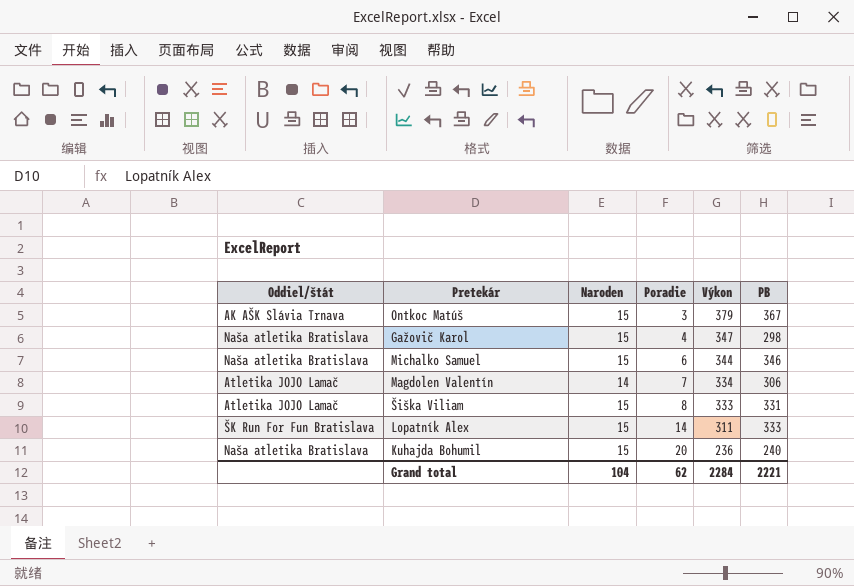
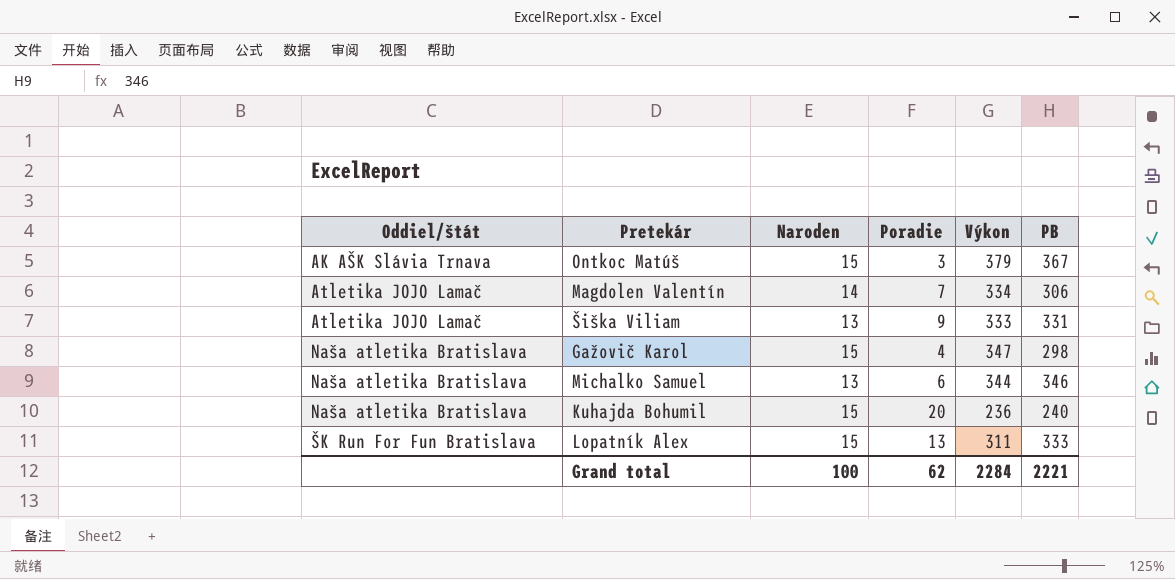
row order: Poradie ascending -> Oddiel/štát ascending
Šiška Viliam | Naroden: 15 -> 13
Šiška Viliam | Poradie: 8 -> 9
Michalko Samuel | Naroden: 15 -> 13
Lopatník Alex | Poradie: 14 -> 13
Grand total | Naroden: 104 -> 100

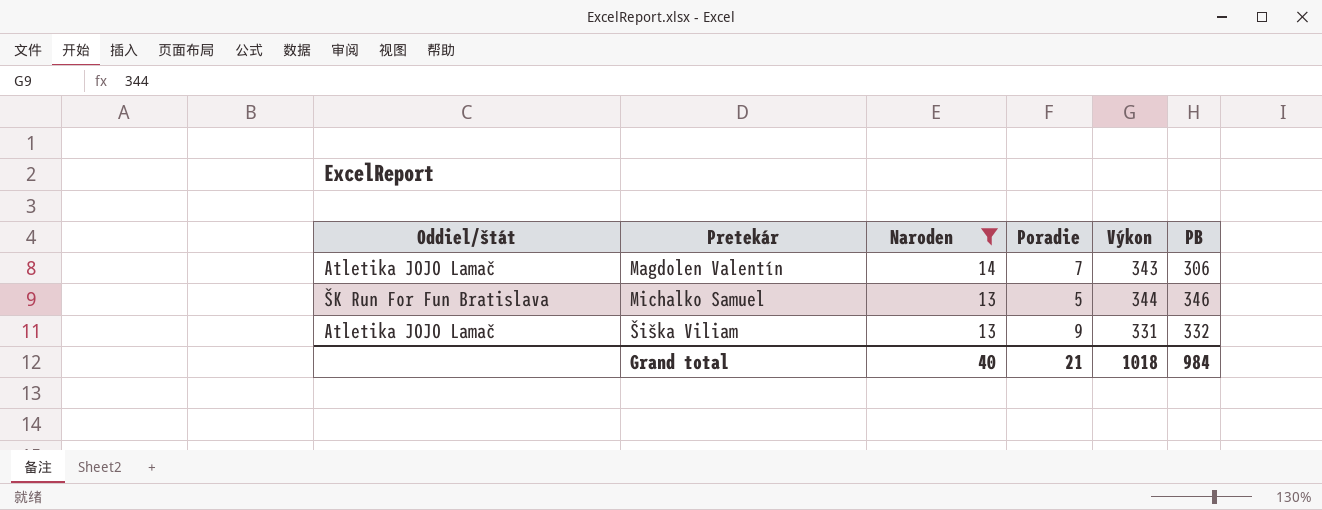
filter: none -> Naroden != 15
row order: Oddiel/štát ascending -> Pretekár ascending
Magdolen Valentín | Výkon: 334 -> 343
Michalko Samuel | Oddiel/štát: Naša atletika Bratislava -> ŠK Run For Fun Bratislava
Michalko Samuel | Poradie: 6 -> 5
Šiška Viliam | Výkon: 333 -> 331
Šiška Viliam | PB: 331 -> 332
Grand total | Naroden: 100 -> 40
Grand total | Poradie: 62 -> 21
Grand total | Výkon: 2284 -> 1018
Grand total | PB: 2221 -> 984

